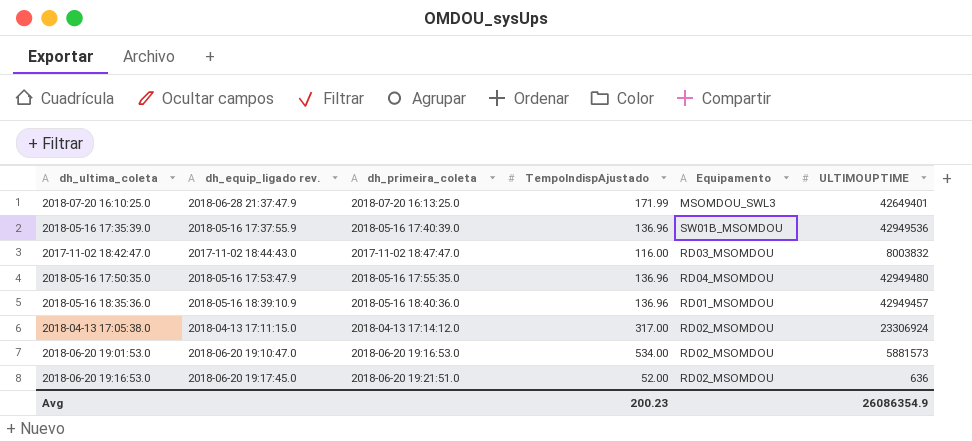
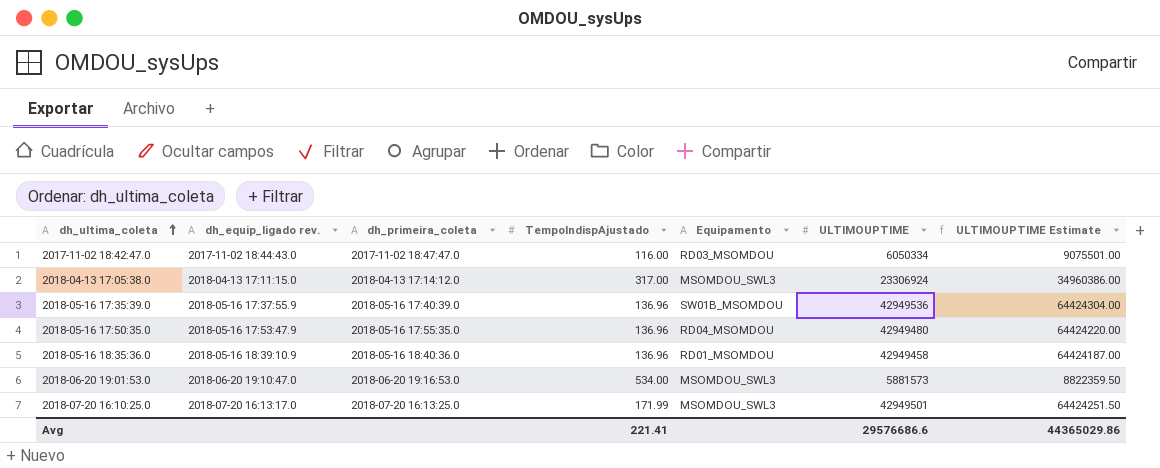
row order: none -> dh_ultima_coleta ascending
column ULTIMOUPTIME Estimate | formula: none -> [ULTIMOUPTIME] * 1.5
row 2018-06-20 19:16:53.0: 2018-06-20 19:17:45.0 | 2018-06-20 19:21:51.0 | 52.00 | RD02_MSOMDOU | 636 -> none
2017-11-02 18:42:47.0 | ULTIMOUPTIME: 8003832 -> 6050334
2018-04-13 17:05:38.0 | Equipamento: RD02_MSOMDOU -> MSOMDOU_SWL3
2018-05-16 18:35:36.0 | ULTIMOUPTIME: 42949457 -> 42949458
2018-06-20 19:01:53.0 | Equipamento: RD02_MSOMDOU -> MSOMDOU_SWL3
2018-07-20 16:10:25.0 | dh_equip_ligado rev.: 2018-06-28 21:37:47.9 -> 2018-07-20 16:13:17.0
2018-07-20 16:10:25.0 | ULTIMOUPTIME: 42649401 -> 42949501
Avg | TempoIndispAjustado: 200.23 -> 221.41
Avg | ULTIMOUPTIME: 26086354.9 -> 29576686.6

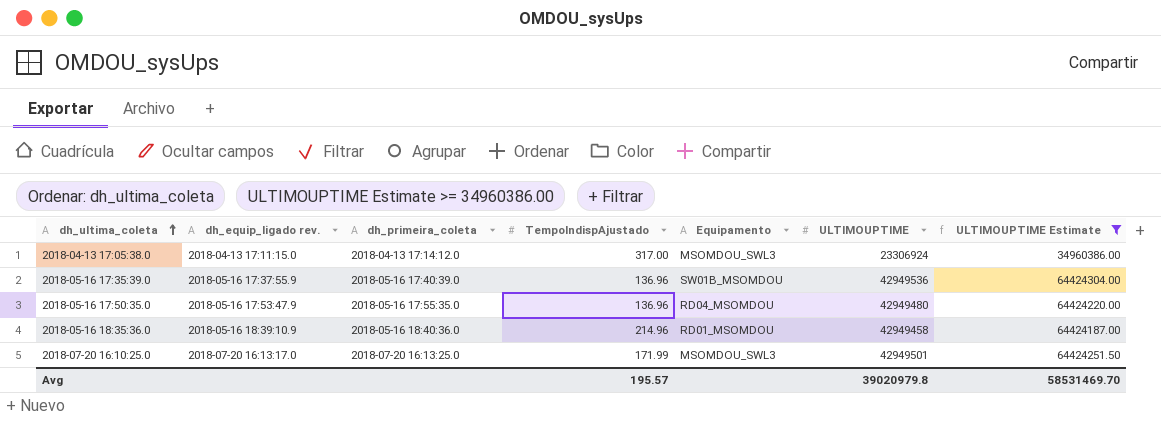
filter: none -> ULTIMOUPTIME Estimate >= 34960386.00
2018-05-16 18:35:36.0 | TempoIndispAjustado: 136.96 -> 214.96
Avg | TempoIndispAjustado: 221.41 -> 195.57
Avg | ULTIMOUPTIME: 29576686.6 -> 39020979.8
Avg | ULTIMOUPTIME Estimate: 44365029.86 -> 58531469.70

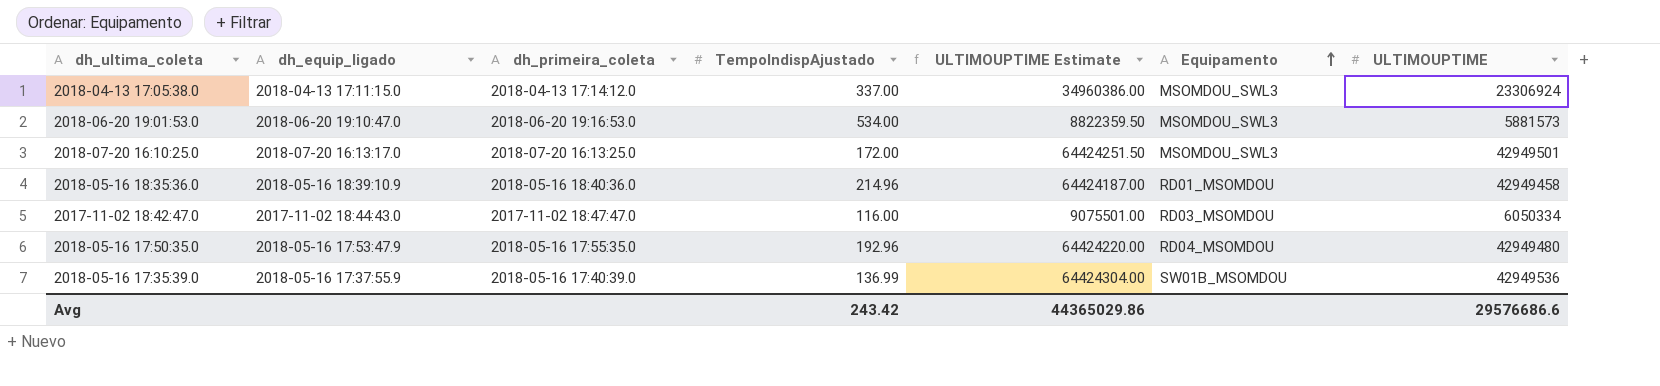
filter: ULTIMOUPTIME Estimate >= 34960386.00 -> none
row order: dh_ultima_coleta ascending -> Equipamento ascending
column name: dh_equip_ligado rev. -> dh_equip_ligado
column ULTIMOUPTIME Estimate | position: 7 -> 5
2018-04-13 17:05:38.0 | TempoIndispAjustado: 317.00 -> 337.00
2018-07-20 16:10:25.0 | TempoIndispAjustado: 171.99 -> 172.00
2018-05-16 17:50:35.0 | TempoIndispAjustado: 136.96 -> 192.96
2018-05-16 17:35:39.0 | TempoIndispAjustado: 136.96 -> 136.99
Avg | TempoIndispAjustado: 195.57 -> 243.42
Avg | ULTIMOUPTIME Estimate: 58531469.70 -> 44365029.86
Avg | ULTIMOUPTIME: 39020979.8 -> 29576686.6

